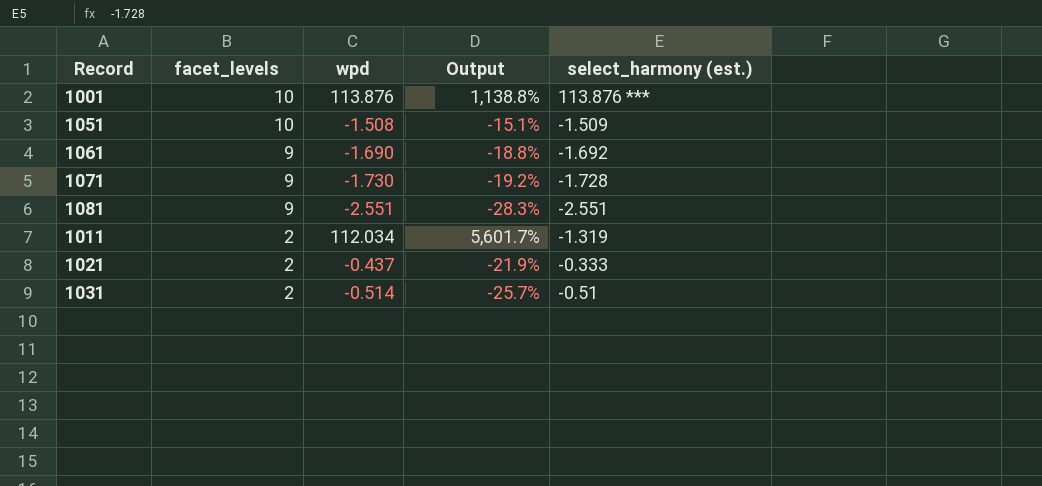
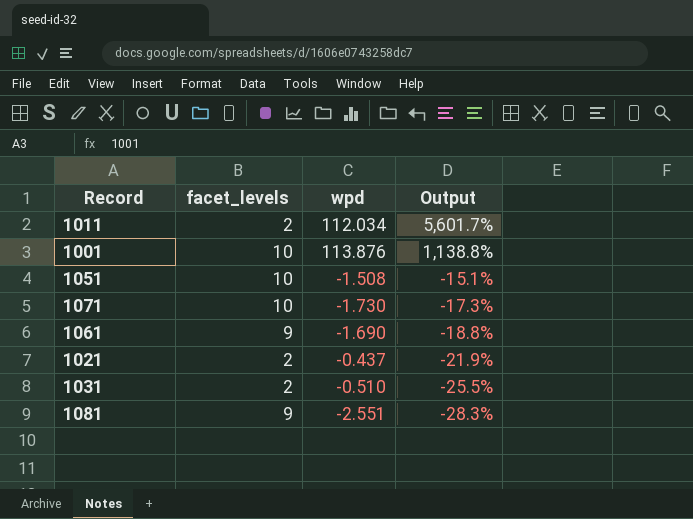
row order: facet_levels descending -> Output descending
column select_harmony (est.) | position: 5 -> none
1071 | facet_levels: 9 -> 10
1071 | Output: -19.2% -> -17.3%
1031 | wpd: -0.514 -> -0.510
1031 | Output: -25.7% -> -25.5%

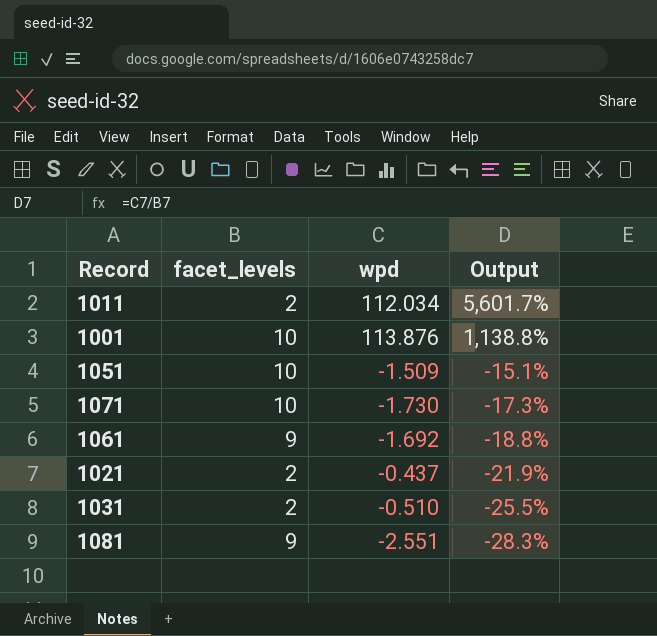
1051 | wpd: -1.508 -> -1.509
1061 | wpd: -1.690 -> -1.692

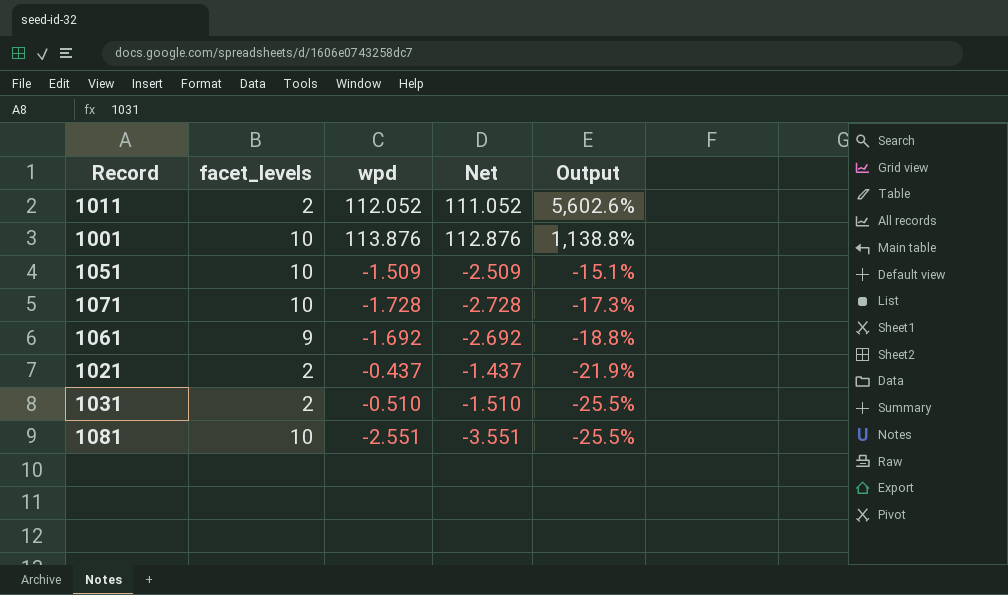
column Net | formula: none -> [wpd] - 1
1011 | wpd: 112.034 -> 112.052
1011 | Output: 5,601.7% -> 5,602.6%
1071 | wpd: -1.730 -> -1.728
1081 | facet_levels: 9 -> 10
1081 | Output: -28.3% -> -25.5%

